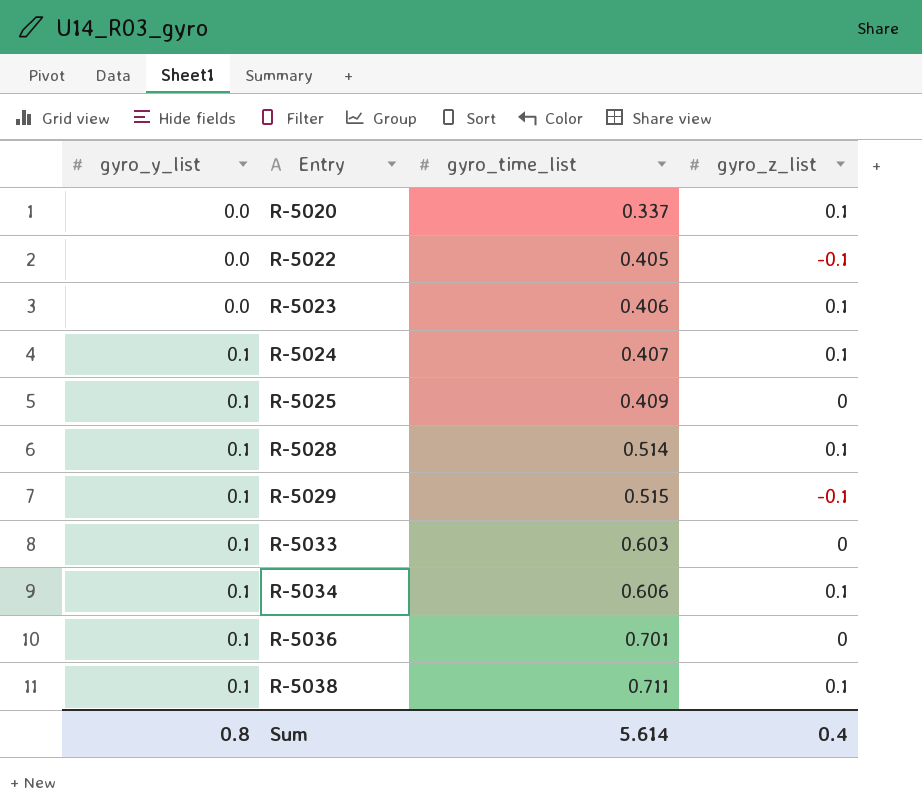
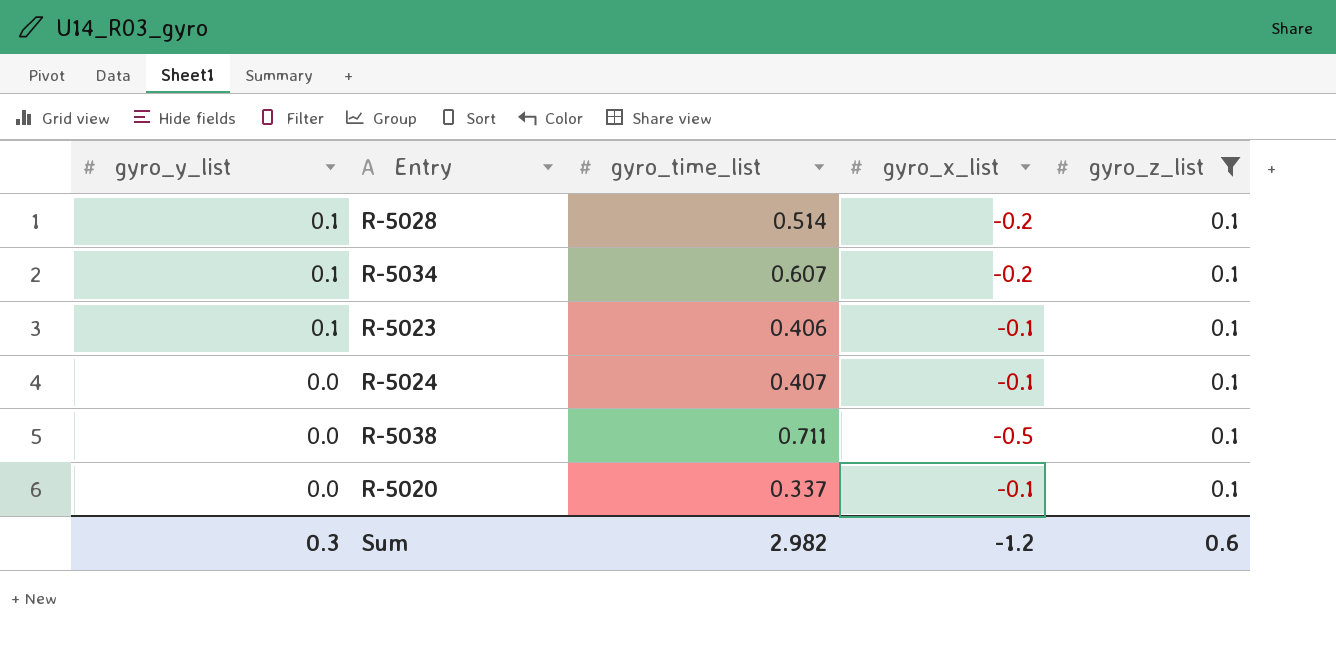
filter: none -> gyro_z_list = 0.1
row order: gyro_y_list ascending -> gyro_y_list descending
column gyro_x_list | position: none -> 4
R-5034 | gyro_time_list: 0.606 -> 0.607
R-5023 | gyro_y_list: 0.0 -> 0.1
R-5024 | gyro_y_list: 0.1 -> 0.0
R-5038 | gyro_y_list: 0.1 -> 0.0
Sum | gyro_y_list: 0.8 -> 0.3
Sum | gyro_time_list: 5.614 -> 2.982
Sum | gyro_z_list: 0.4 -> 0.6

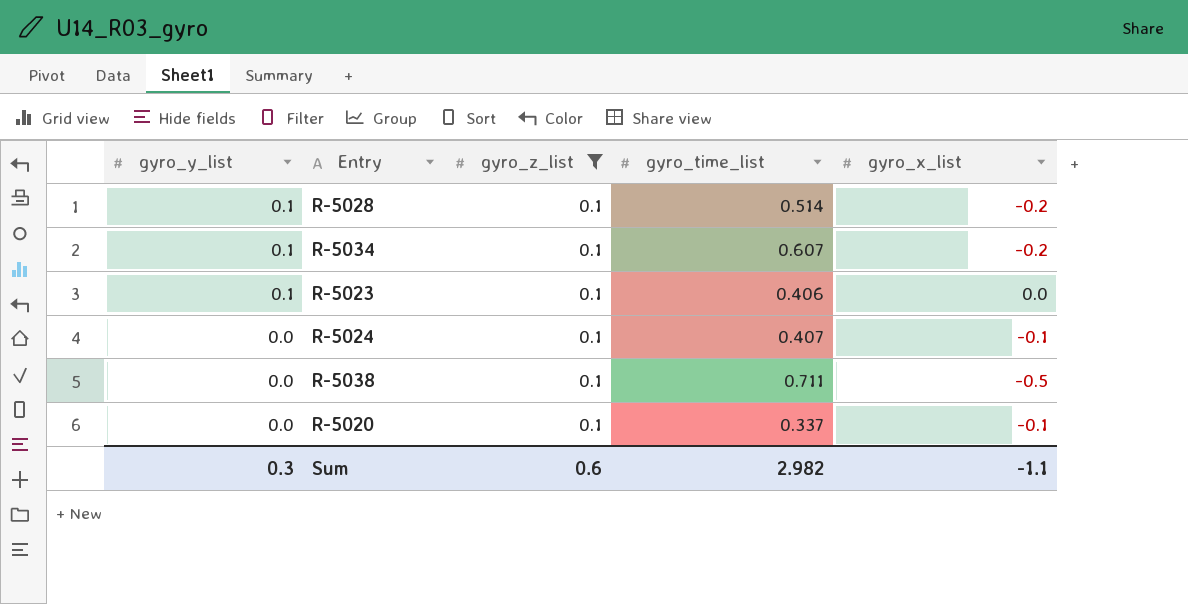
column gyro_z_list | position: 5 -> 3
R-5023 | gyro_x_list: -0.1 -> 0.0
Sum | gyro_x_list: -1.2 -> -1.1

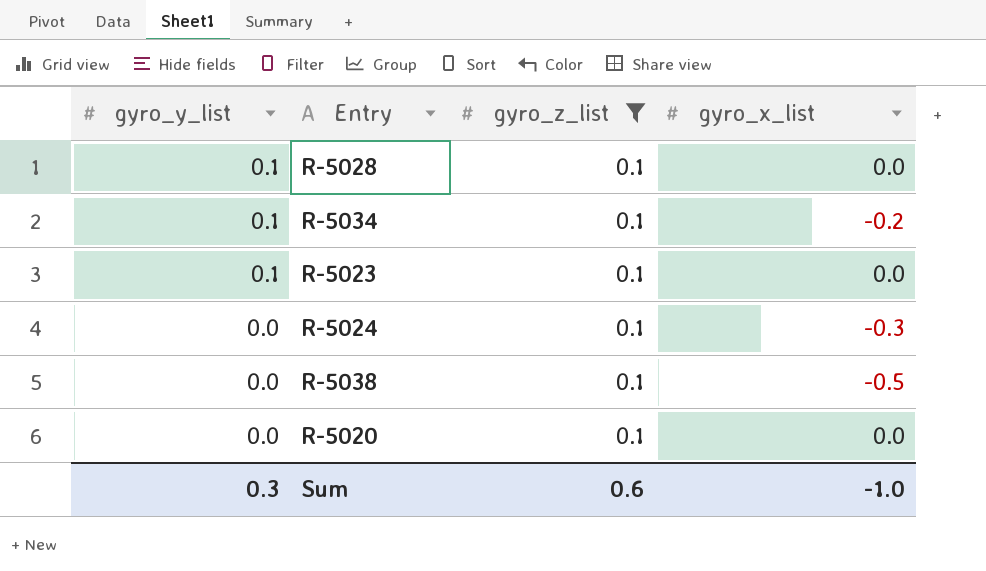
column gyro_time_list | position: 4 -> none
R-5028 | gyro_x_list: -0.2 -> 0.0
R-5024 | gyro_x_list: -0.1 -> -0.3
R-5020 | gyro_x_list: -0.1 -> 0.0
Sum | gyro_x_list: -1.1 -> -1.0

